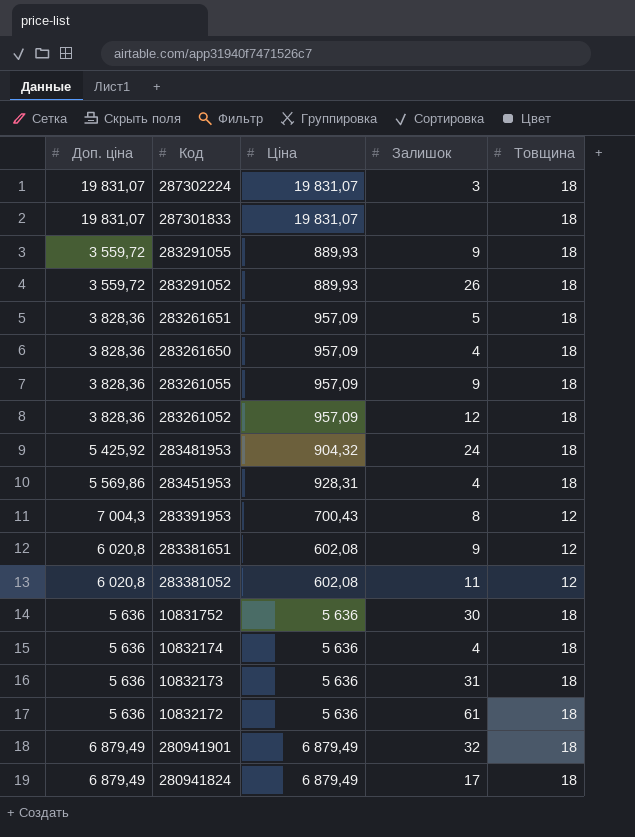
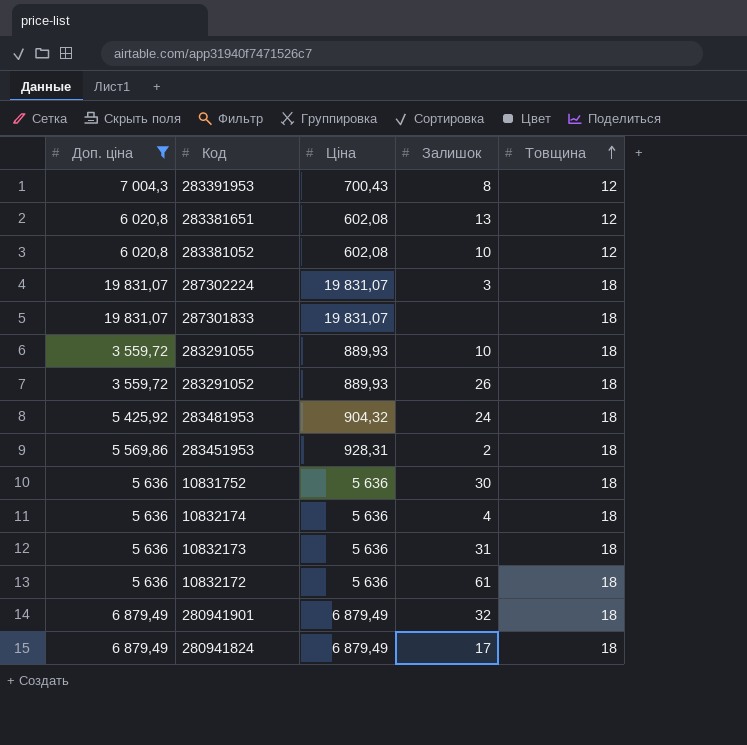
filter: none -> Доп. ціна != 3 828,36
row order: none -> Товщина ascending
283381651 | Залишок: 9 -> 13
283381052 | Залишок: 11 -> 10
283291055 | Залишок: 9 -> 10
283451953 | Залишок: 4 -> 2

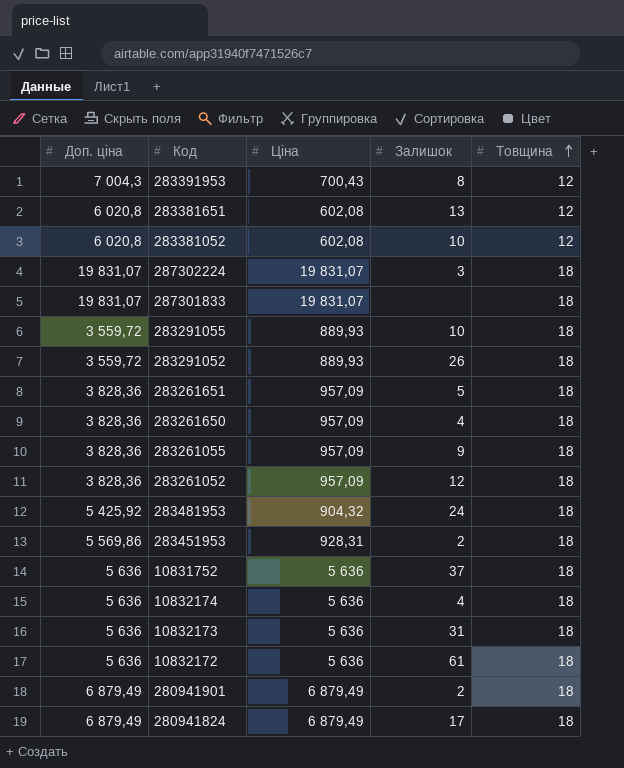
filter: Доп. ціна != 3 828,36 -> none
10831752 | Залишок: 30 -> 37
280941901 | Залишок: 32 -> 2

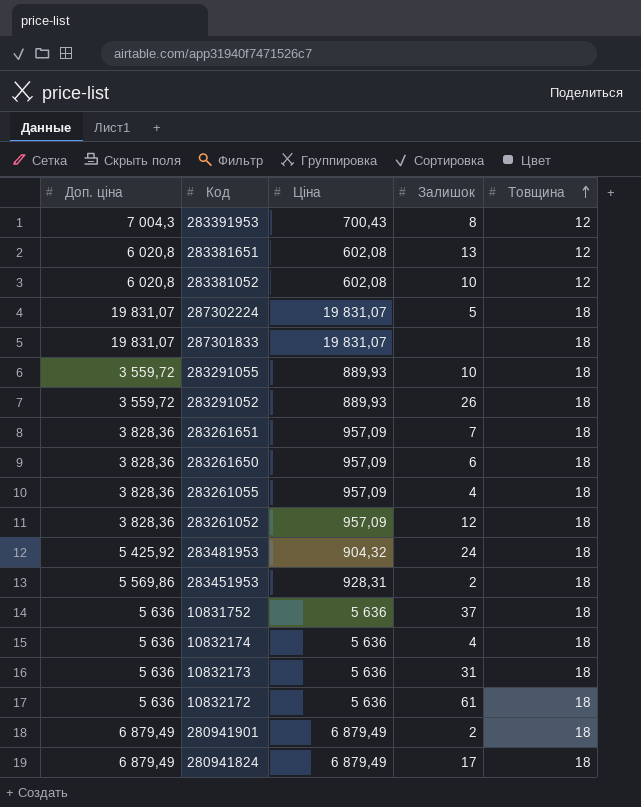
287302224 | Залишок: 3 -> 5
283261651 | Залишок: 5 -> 7
283261650 | Залишок: 4 -> 6
283261055 | Залишок: 9 -> 4

